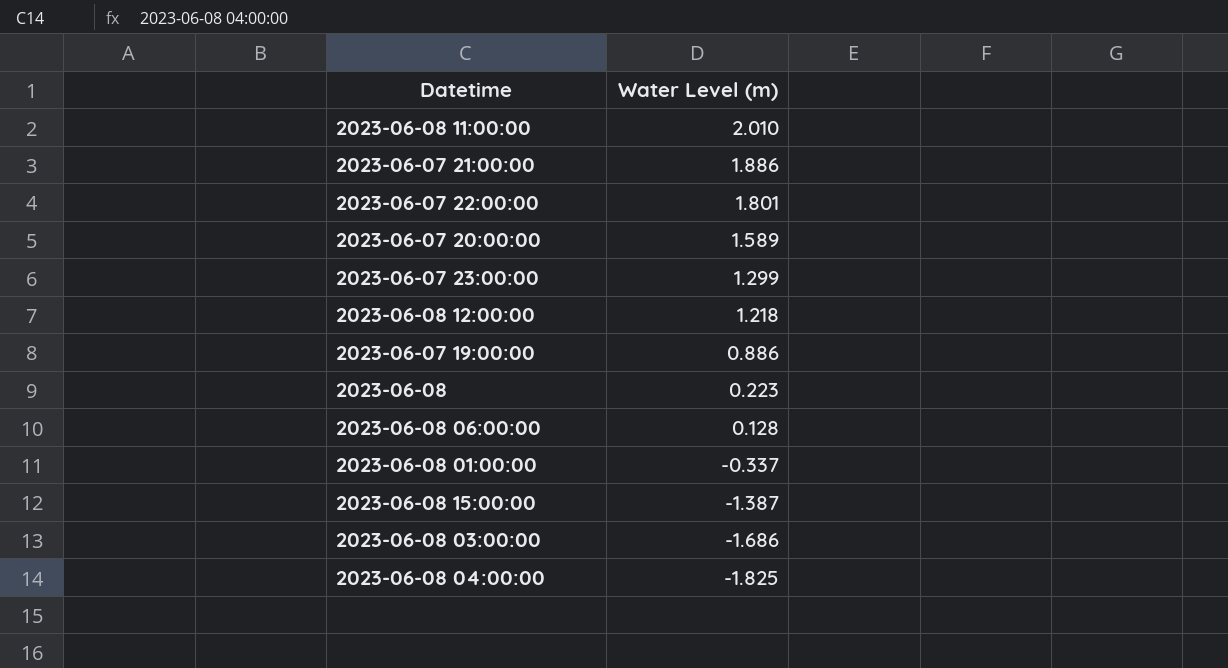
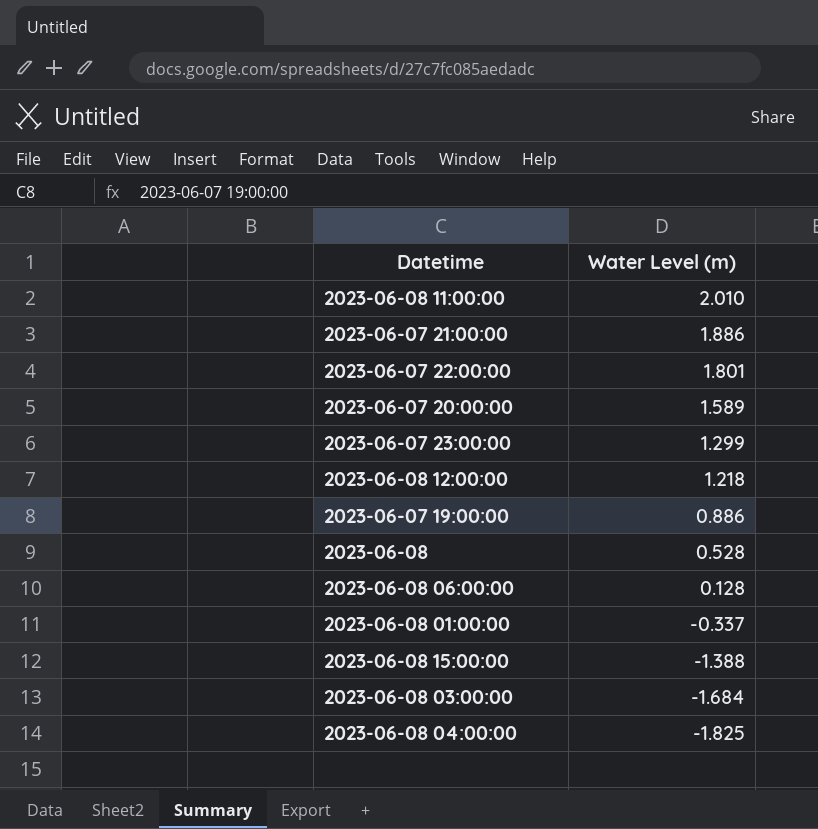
2023-06-08 | Water Level (m): 0.223 -> 0.528
2023-06-08 15:00:00 | Water Level (m): -1.387 -> -1.388
2023-06-08 03:00:00 | Water Level (m): -1.686 -> -1.684

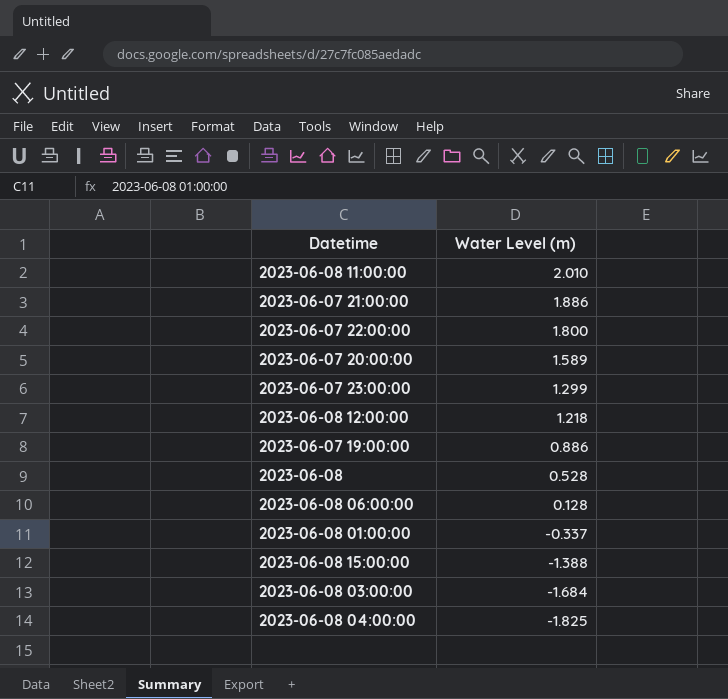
2023-06-07 22:00:00 | Water Level (m): 1.801 -> 1.800

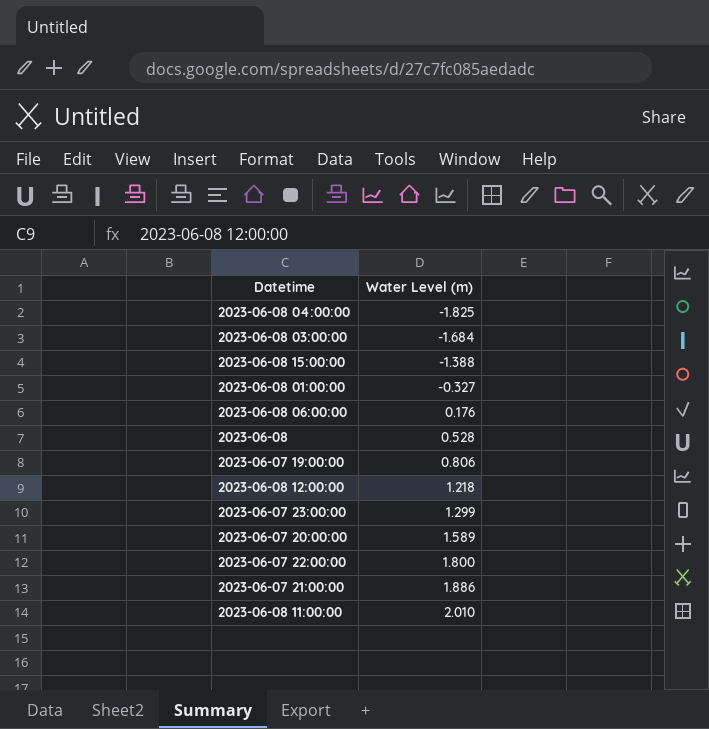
row order: Water Level (m) descending -> Water Level (m) ascending
2023-06-08 01:00:00 | Water Level (m): -0.337 -> -0.327
2023-06-08 06:00:00 | Water Level (m): 0.128 -> 0.176
2023-06-07 19:00:00 | Water Level (m): 0.886 -> 0.806

